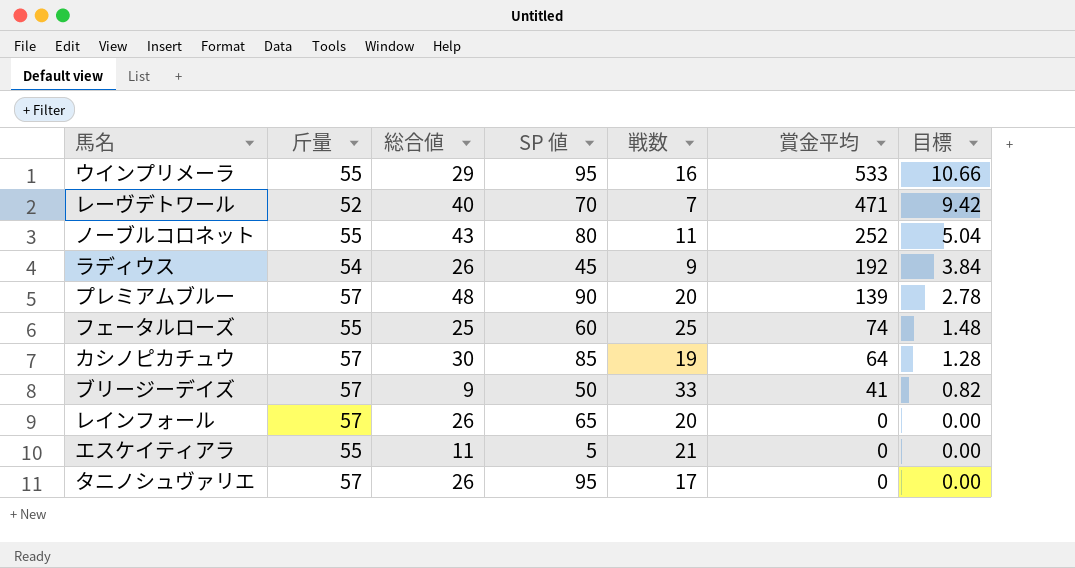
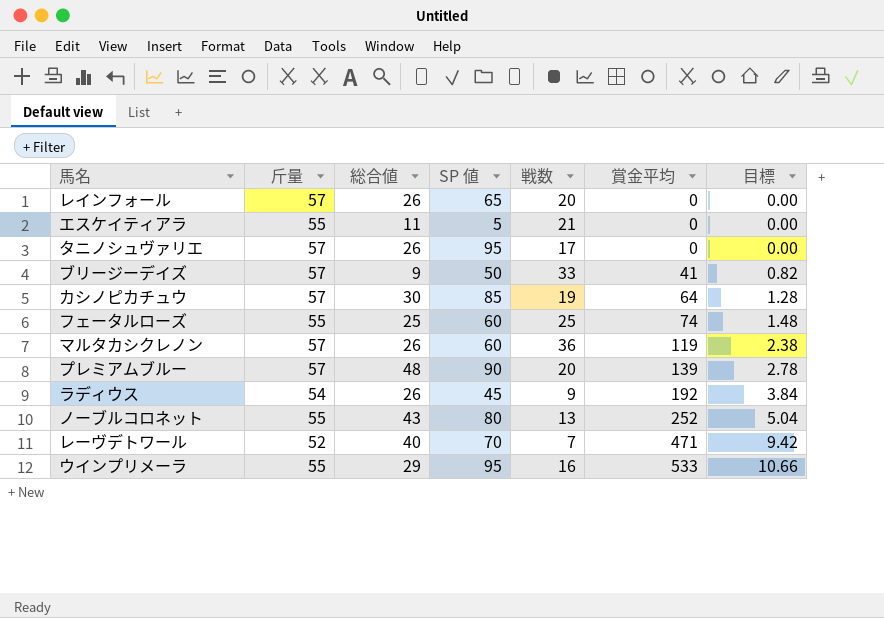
row order: 賞金平均 descending -> 賞金平均 ascending
row マルタカシクレノン: none -> 57 | 26 | 60 | 36 | 119 | 2.38
ノーブルコロネット | 戦数: 11 -> 13

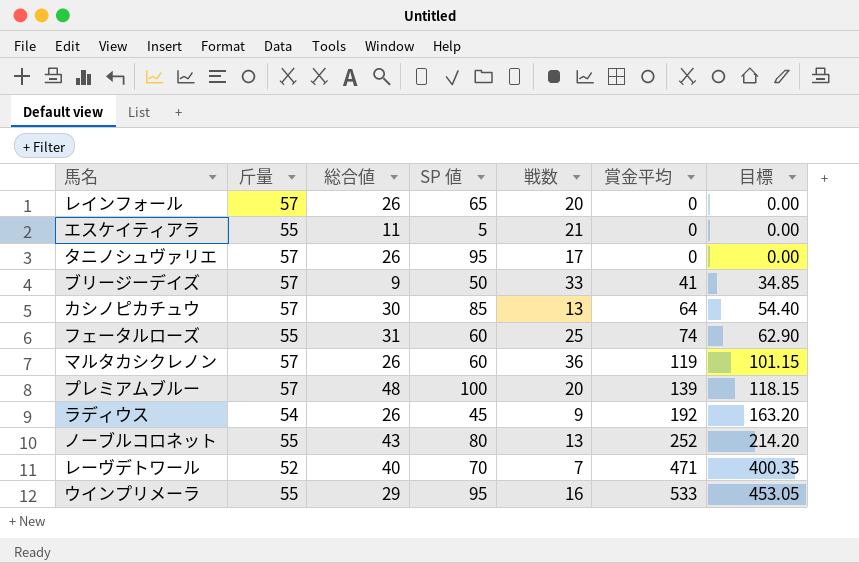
column 目標 | formula: [賞金平均] * 0.02 -> [賞金平均] * 0.85
カシノピカチュウ | 戦数: 19 -> 13
フェータルローズ | 総合値: 25 -> 31
プレミアムブルー | SP 値: 90 -> 100

